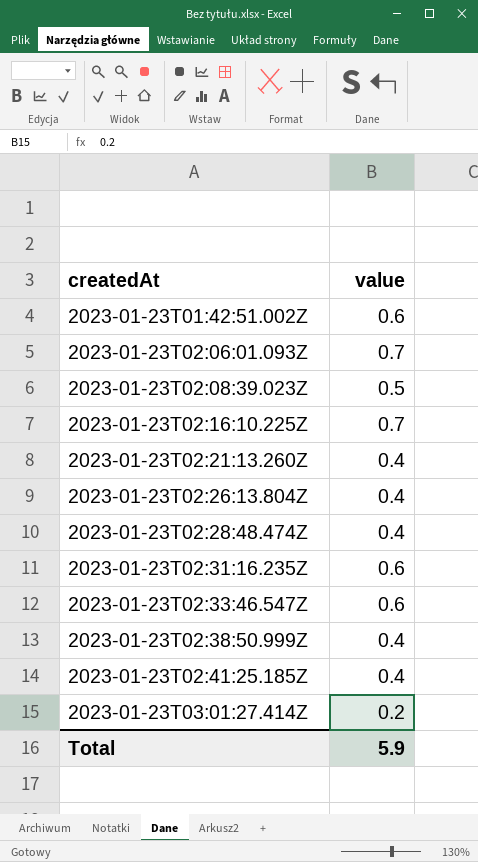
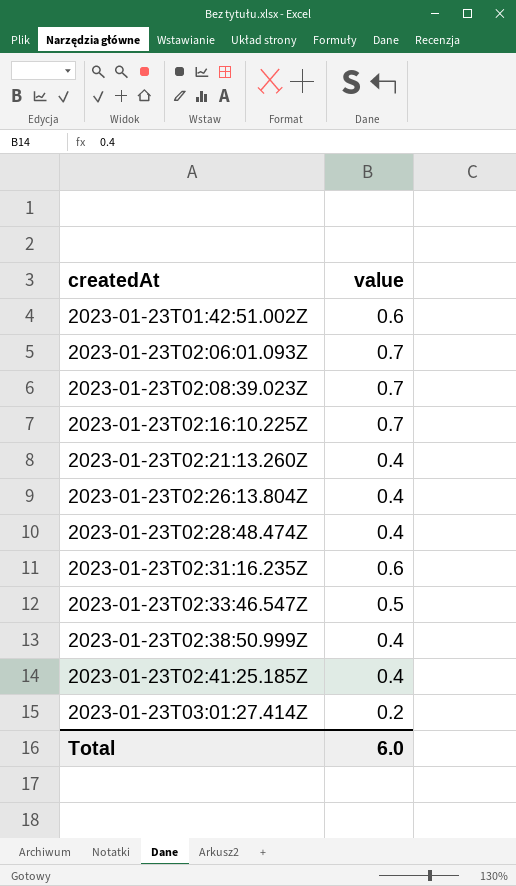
2023-01-23T02:08:39.023Z | value: 0.5 -> 0.7
2023-01-23T02:33:46.547Z | value: 0.6 -> 0.5
Total | value: 5.9 -> 6.0

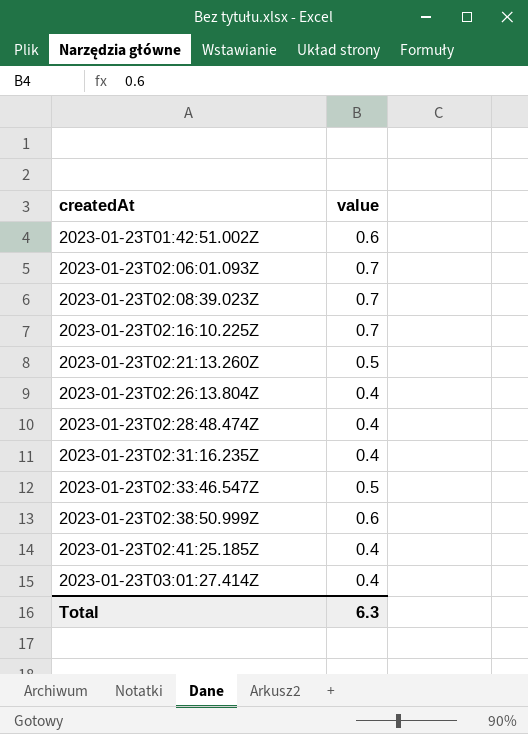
2023-01-23T02:21:13.260Z | value: 0.4 -> 0.5
2023-01-23T02:31:16.235Z | value: 0.6 -> 0.4
2023-01-23T02:38:50.999Z | value: 0.4 -> 0.6
2023-01-23T03:01:27.414Z | value: 0.2 -> 0.4
Total | value: 6.0 -> 6.3

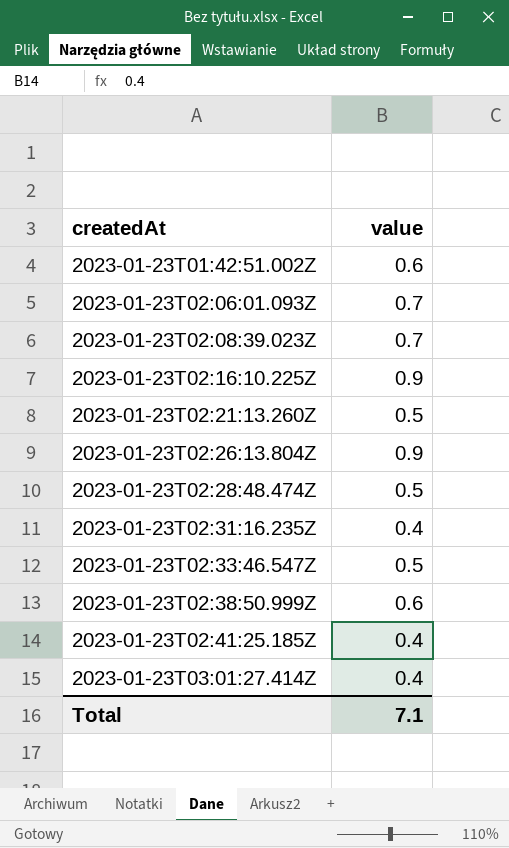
2023-01-23T02:16:10.225Z | value: 0.7 -> 0.9
2023-01-23T02:26:13.804Z | value: 0.4 -> 0.9
2023-01-23T02:28:48.474Z | value: 0.4 -> 0.5
Total | value: 6.3 -> 7.1

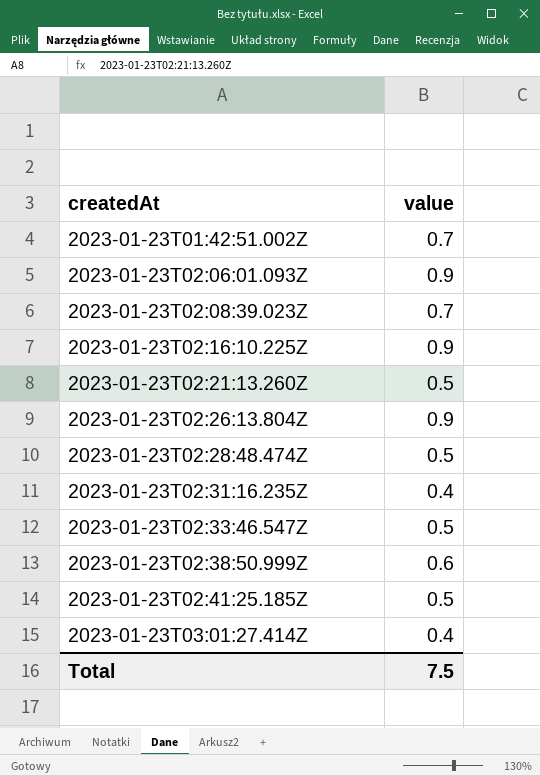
2023-01-23T01:42:51.002Z | value: 0.6 -> 0.7
2023-01-23T02:06:01.093Z | value: 0.7 -> 0.9
2023-01-23T02:41:25.185Z | value: 0.4 -> 0.5
Total | value: 7.1 -> 7.5

